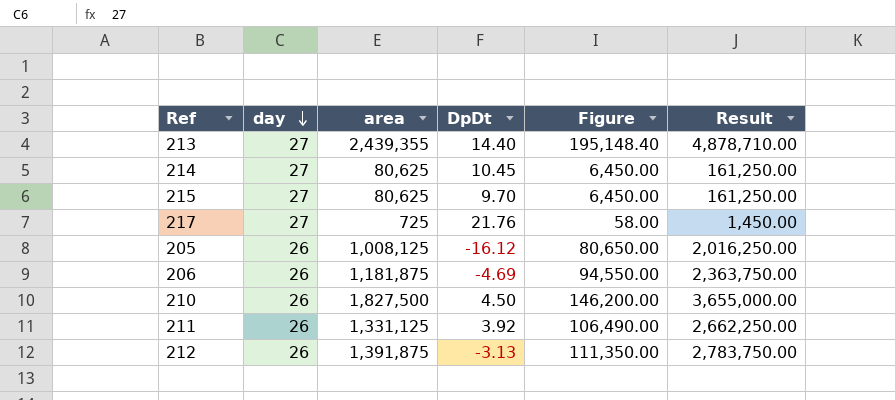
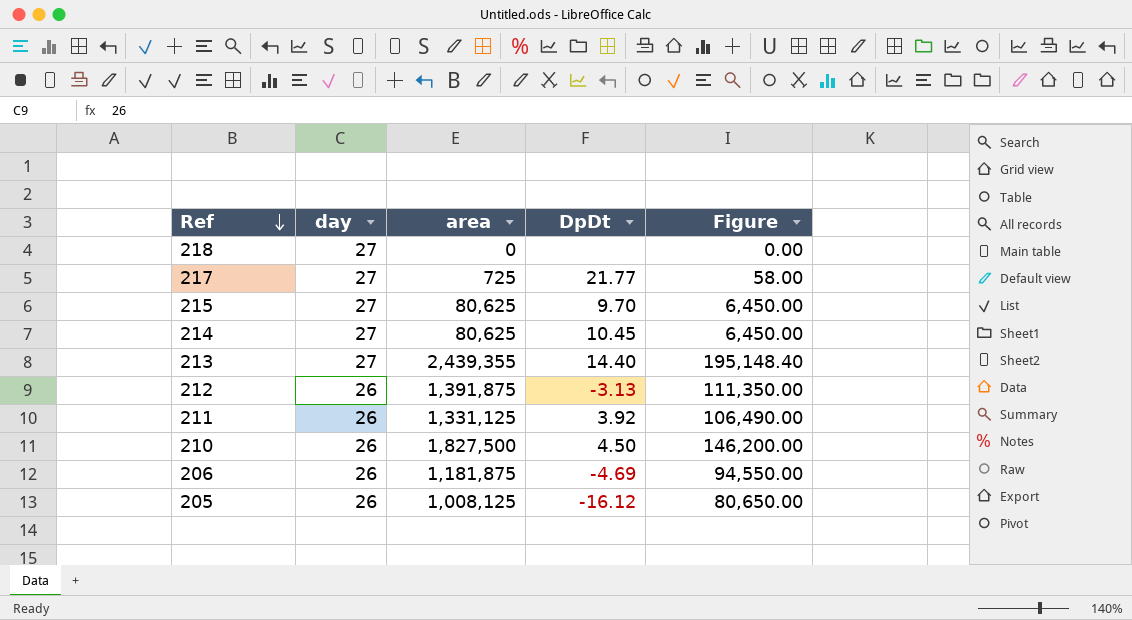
row order: day descending -> Ref descending
column Result | formula: [area] * 2 -> none
row 218: none -> 27 | 0 | none | 0.00
217 | DpDt: 21.76 -> 21.77

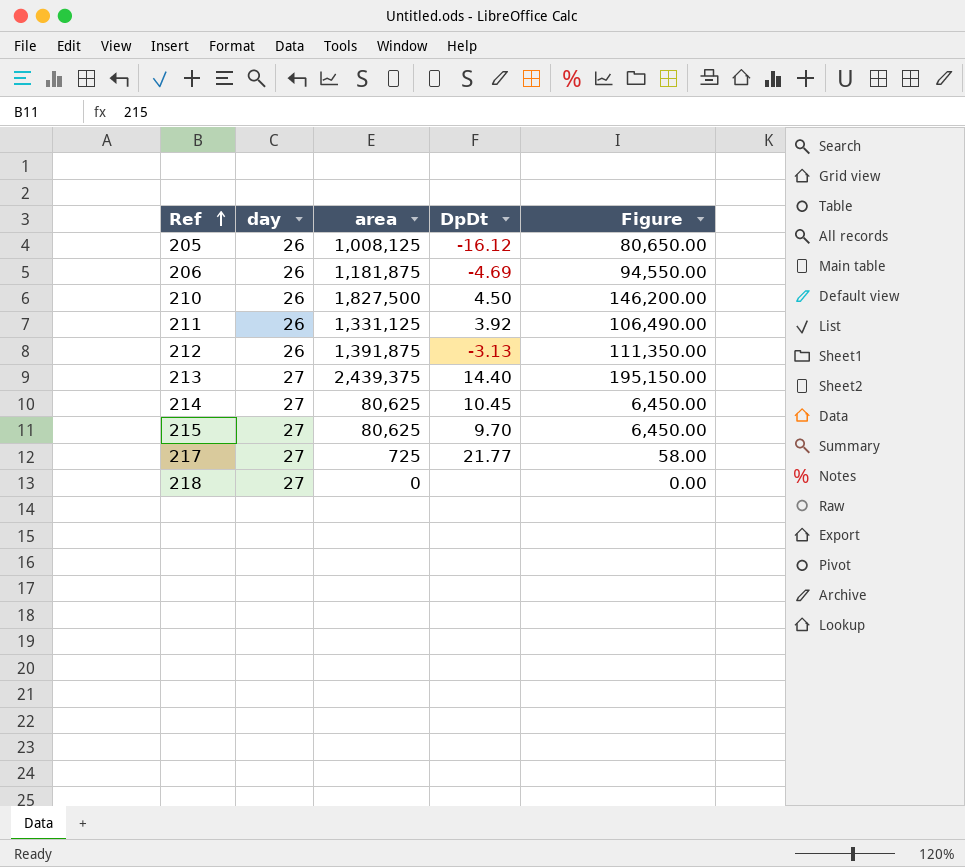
row order: Ref descending -> Ref ascending
213 | area: 2,439,355 -> 2,439,375
213 | Figure: 195,148.40 -> 195,150.00

